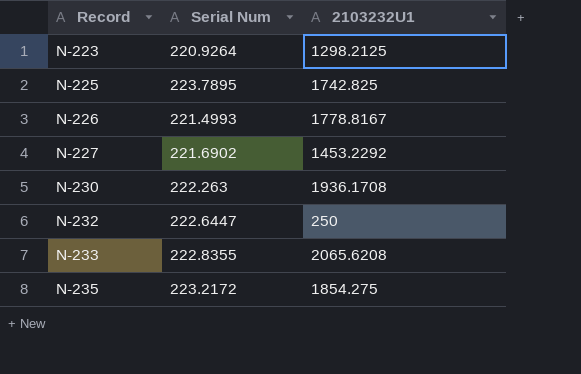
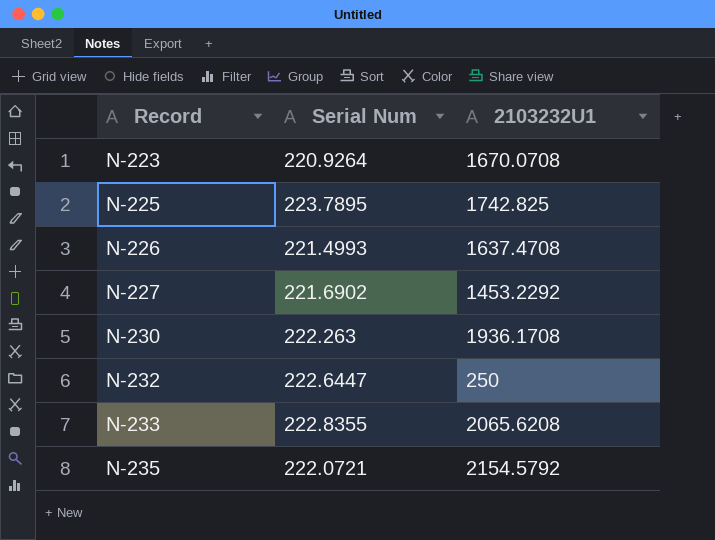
N-223 | 2103232U1: 1298.2125 -> 1670.0708
N-226 | 2103232U1: 1778.8167 -> 1637.4708
N-235 | Serial Num: 223.2172 -> 222.0721
N-235 | 2103232U1: 1854.275 -> 2154.5792

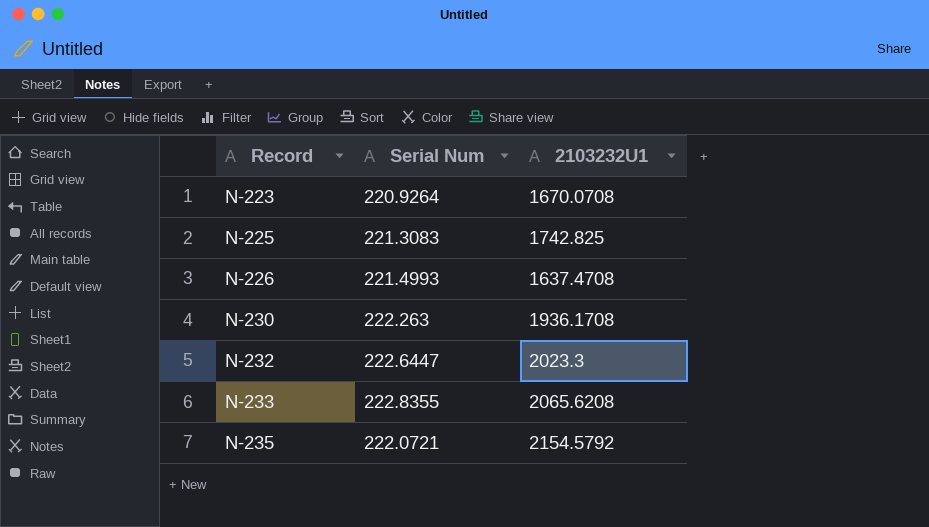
row N-227: 221.6902 | 1453.2292 -> none
N-225 | Serial Num: 223.7895 -> 221.3083
N-232 | 2103232U1: 250 -> 2023.3

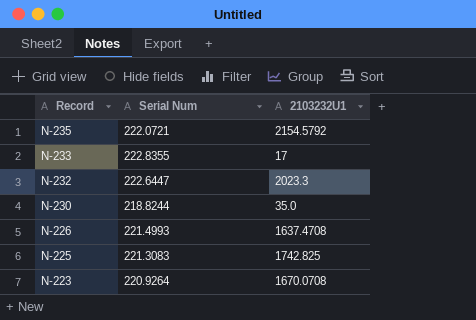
row order: Record ascending -> Record descending
N-233 | 2103232U1: 2065.6208 -> 17
N-230 | Serial Num: 222.263 -> 218.8244
N-230 | 2103232U1: 1936.1708 -> 35.0

